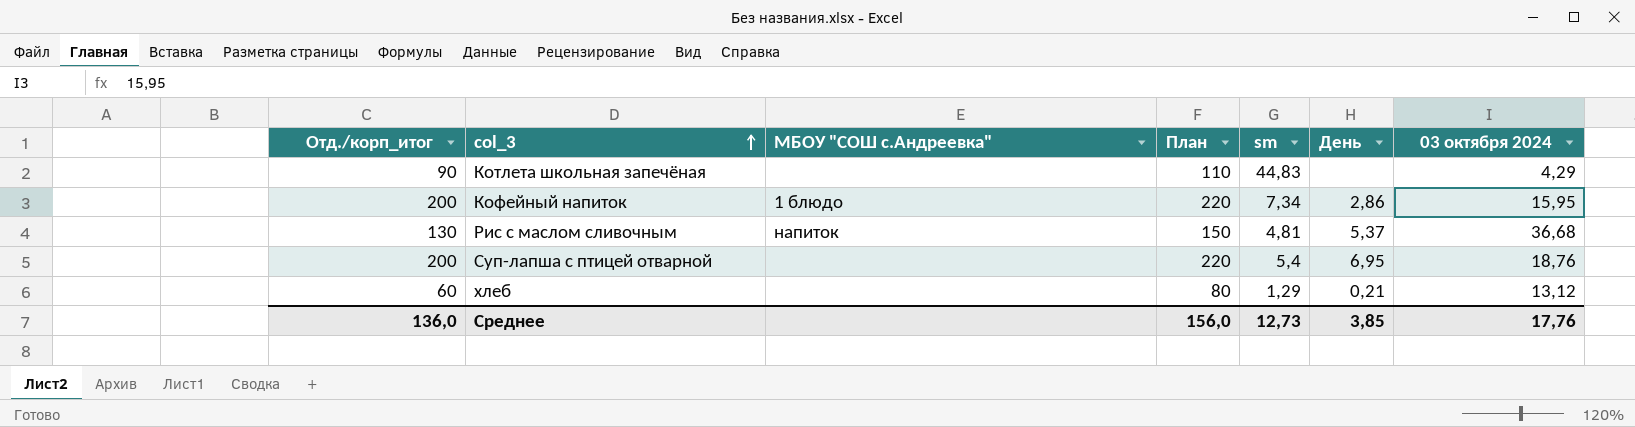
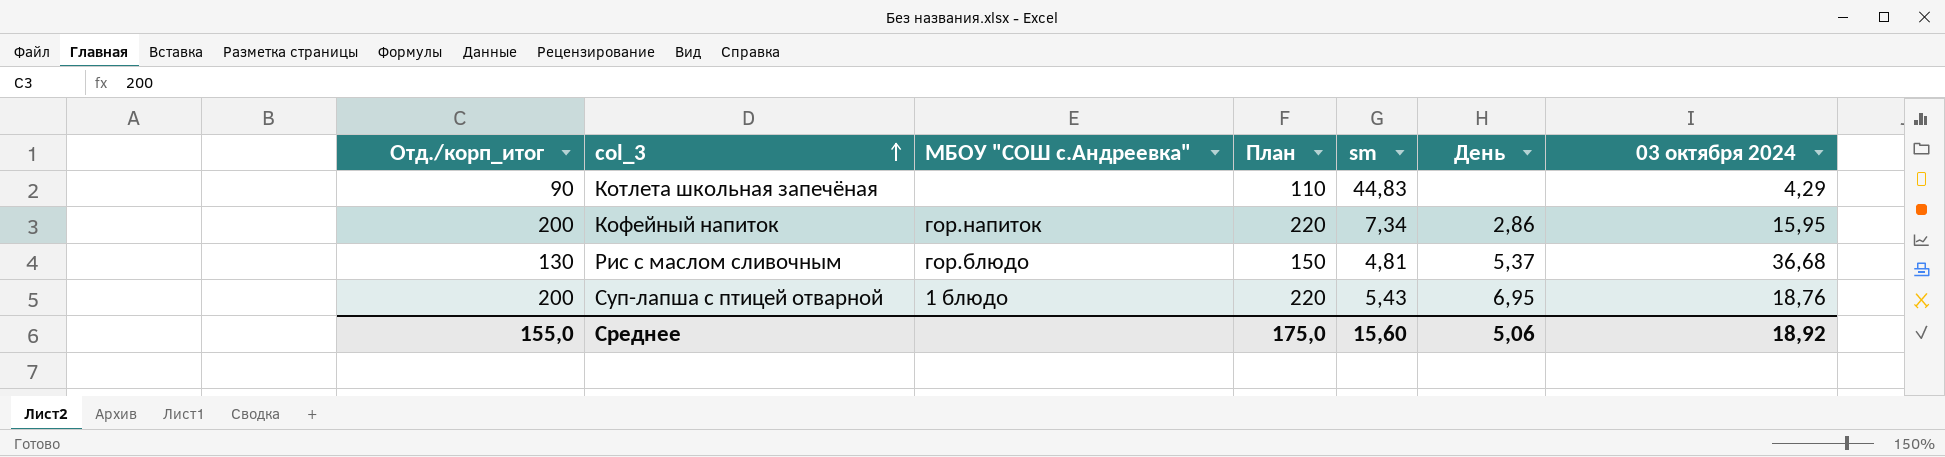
row хлеб: 60 | none | 80 | 1,29 | 0,21 | 13,12 -> none
Кофейный напиток | МБОУ "СОШ с.Андреевка": 1 блюдо -> гор.напиток
Рис с маслом сливочным | МБОУ "СОШ с.Андреевка": напиток -> гор.блюдо
Суп-лапша с птицей отварной | МБОУ "СОШ с.Андреевка": none -> 1 блюдо
Суп-лапша с птицей отварной | sm: 5,4 -> 5,43
Среднее | Отд./корп_итог: 136,0 -> 155,0
Среднее | План: 156,0 -> 175,0
Среднее | sm: 12,73 -> 15,60
Среднее | День: 3,85 -> 5,06
Среднее | 03 октября 2024: 17,76 -> 18,92

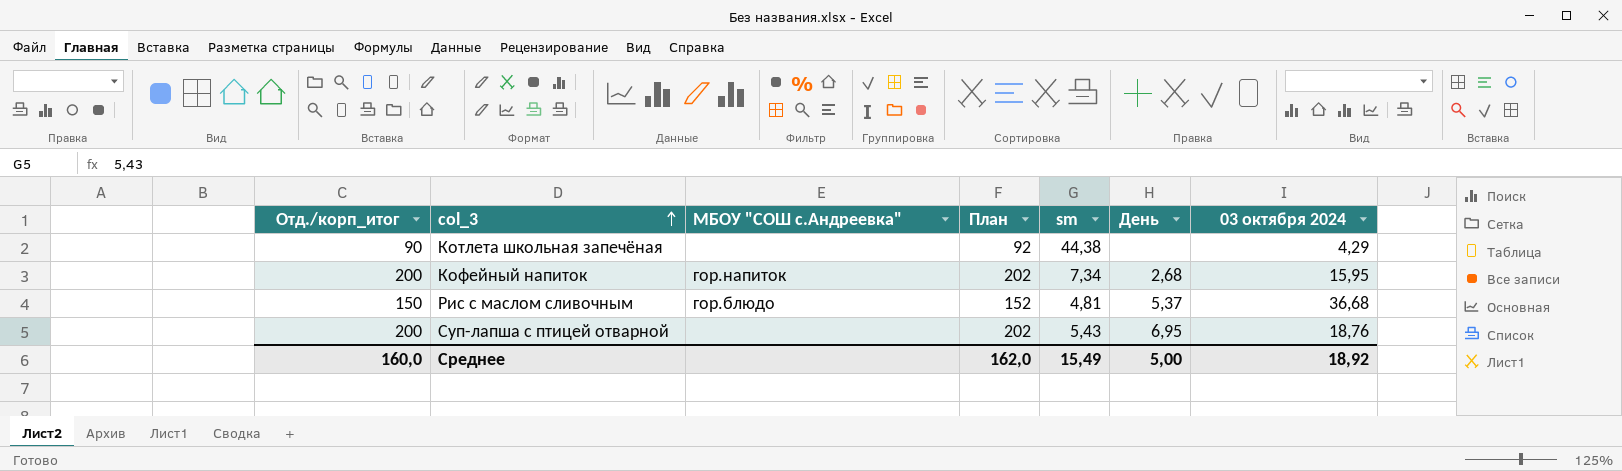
column План | formula: [Отд./корп_итог] + 20 -> [Отд./корп_итог] + 2
Котлета школьная запечёная | sm: 44,83 -> 44,38
Кофейный напиток | День: 2,86 -> 2,68
Рис с маслом сливочным | Отд./корп_итог: 130 -> 150
Суп-лапша с птицей отварной | МБОУ "СОШ с.Андреевка": 1 блюдо -> none
Среднее | Отд./корп_итог: 155,0 -> 160,0
Среднее | План: 175,0 -> 162,0
Среднее | sm: 15,60 -> 15,49
Среднее | День: 5,06 -> 5,00

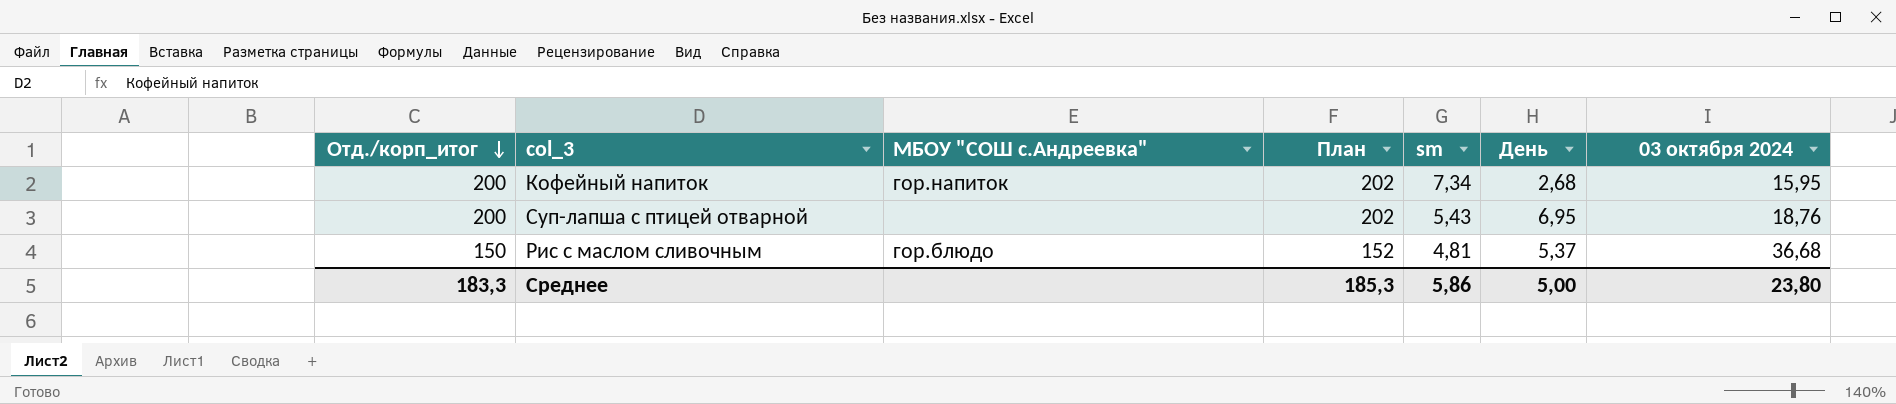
row order: col_3 ascending -> Отд./корп_итог descending
row Котлета школьная запечёная: 90 | none | 92 | 44,38 | none | 4,29 -> none
Среднее | Отд./корп_итог: 160,0 -> 183,3
Среднее | План: 162,0 -> 185,3
Среднее | sm: 15,49 -> 5,86
Среднее | 03 октября 2024: 18,92 -> 23,80

